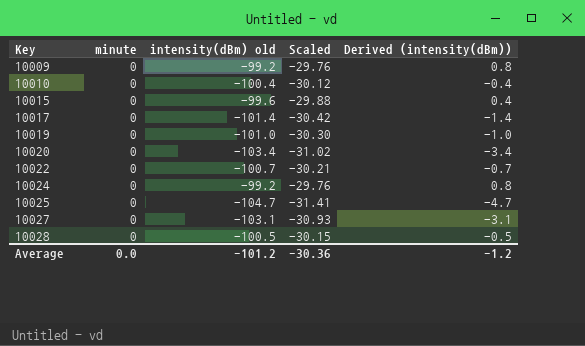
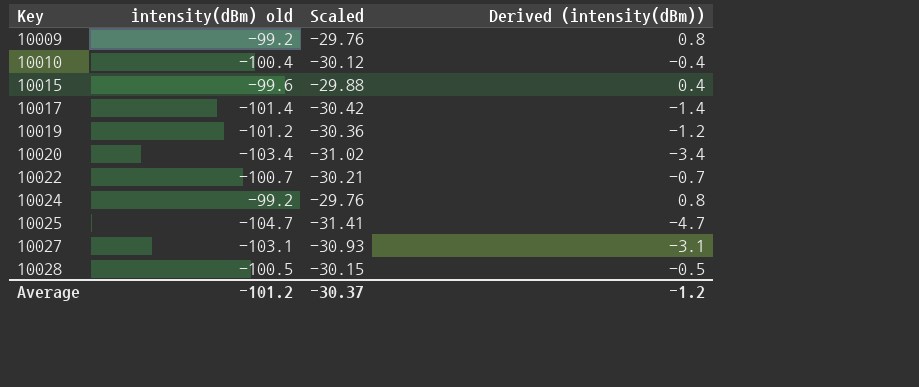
column minute | position: 2 -> none
10019 | intensity(dBm) old: -101.0 -> -101.2
10019 | Scaled: -30.30 -> -30.36
10019 | Derived (intensity(dBm)): -1.0 -> -1.2
Average | Scaled: -30.36 -> -30.37

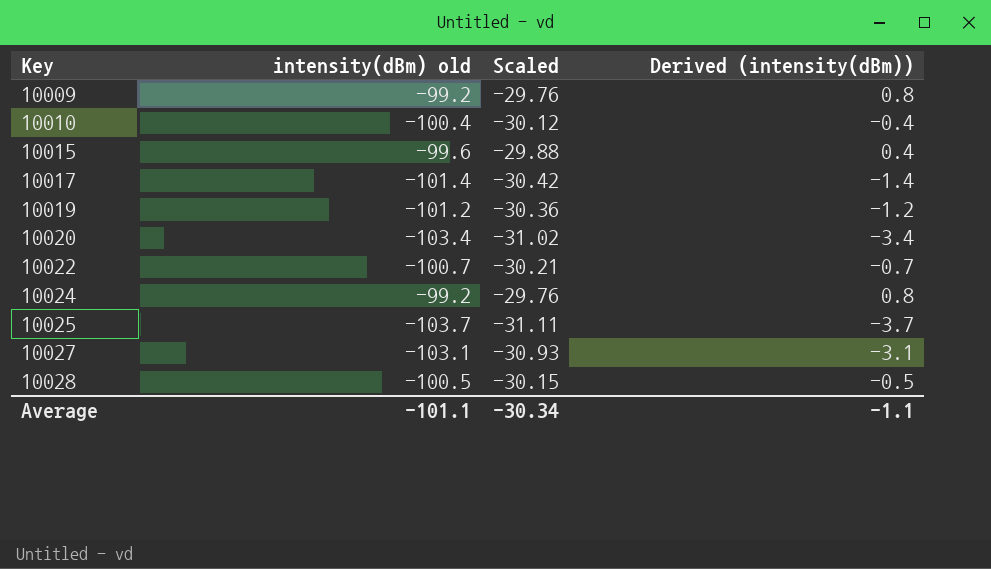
10025 | intensity(dBm) old: -104.7 -> -103.7
10025 | Scaled: -31.41 -> -31.11
10025 | Derived (intensity(dBm)): -4.7 -> -3.7
Average | intensity(dBm) old: -101.2 -> -101.1
Average | Scaled: -30.37 -> -30.34
Average | Derived (intensity(dBm)): -1.2 -> -1.1

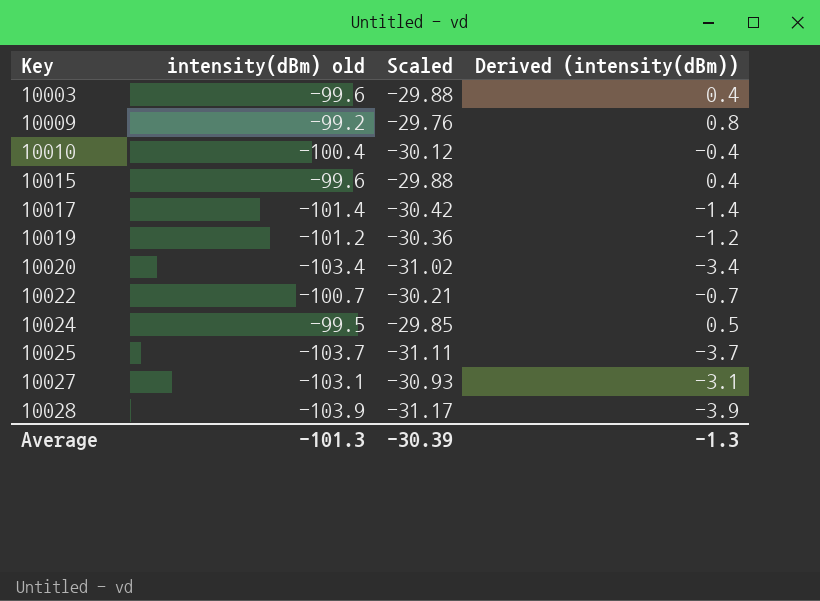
row 10003: none -> -99.6 | -29.88 | 0.4
10024 | intensity(dBm) old: -99.2 -> -99.5
10024 | Scaled: -29.76 -> -29.85
10024 | Derived (intensity(dBm)): 0.8 -> 0.5
10028 | intensity(dBm) old: -100.5 -> -103.9
10028 | Scaled: -30.15 -> -31.17
10028 | Derived (intensity(dBm)): -0.5 -> -3.9
Average | intensity(dBm) old: -101.1 -> -101.3
Average | Scaled: -30.34 -> -30.39
Average | Derived (intensity(dBm)): -1.1 -> -1.3

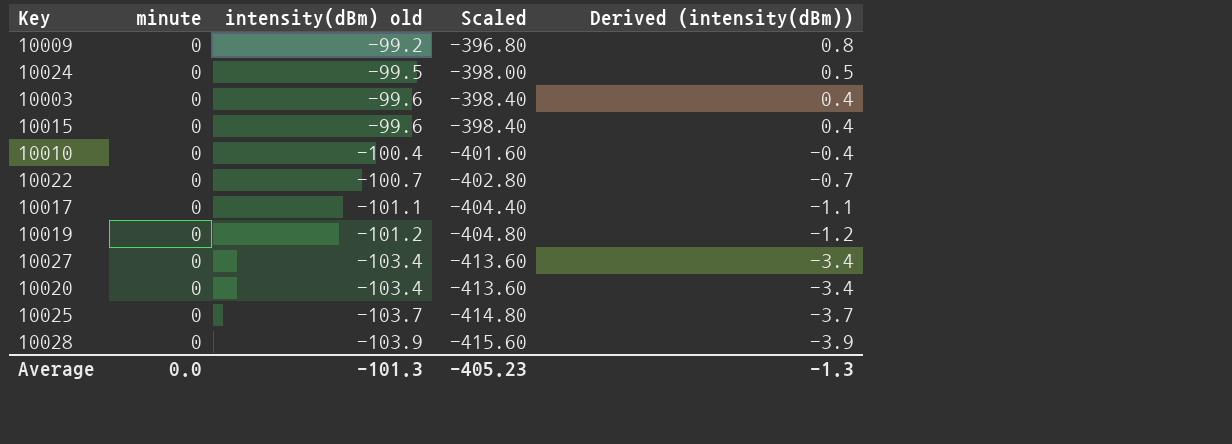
row order: Key ascending -> intensity(dBm) old descending
column minute | position: none -> 2
column Scaled | formula: [intensity(dBm) old] * 0.3 -> [intensity(dBm) old] * 4
10017 | intensity(dBm) old: -101.4 -> -101.1
10017 | Derived (intensity(dBm)): -1.4 -> -1.1
10027 | intensity(dBm) old: -103.1 -> -103.4
10027 | Derived (intensity(dBm)): -3.1 -> -3.4
Average | Scaled: -30.39 -> -405.23

